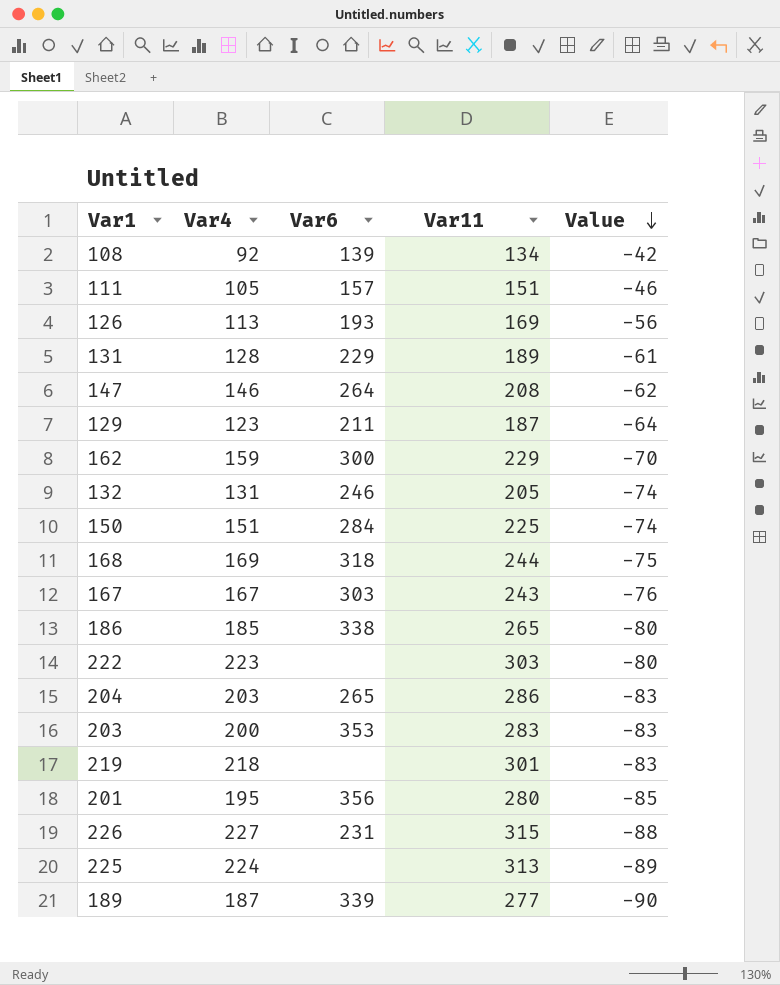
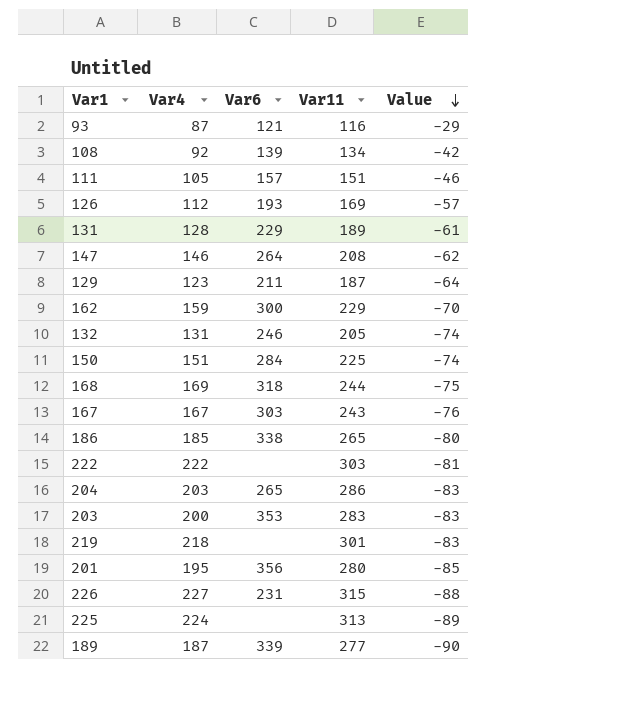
row 93: none -> 87 | 121 | 116 | -29
126 | Var4: 113 -> 112
126 | Value: -56 -> -57
222 | Var4: 223 -> 222
222 | Value: -80 -> -81

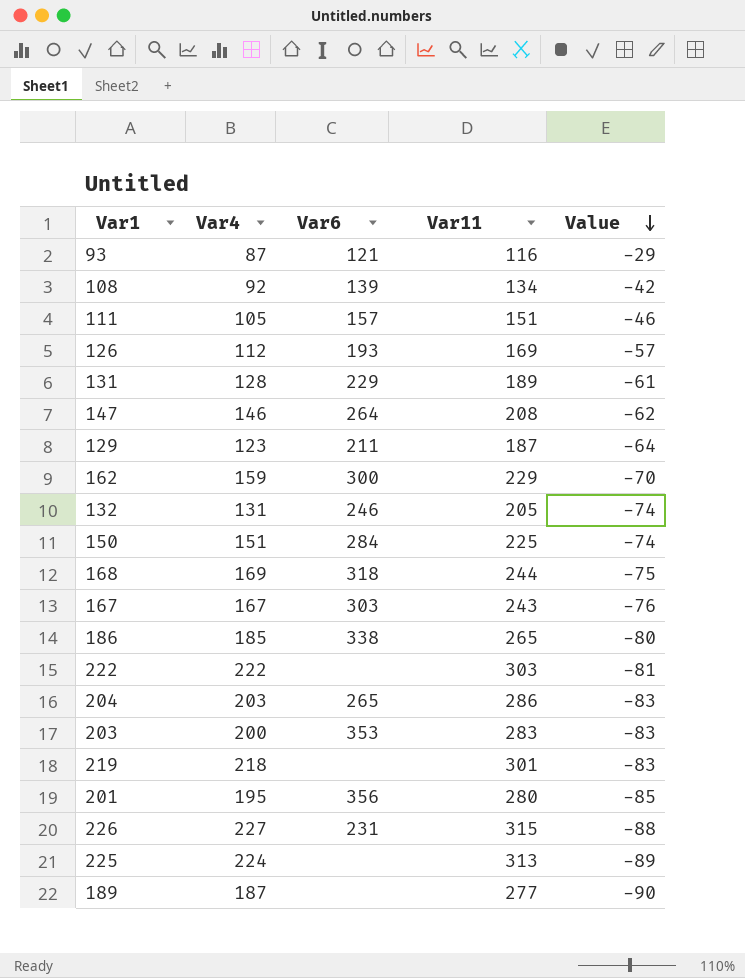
189 | Var6: 339 -> none

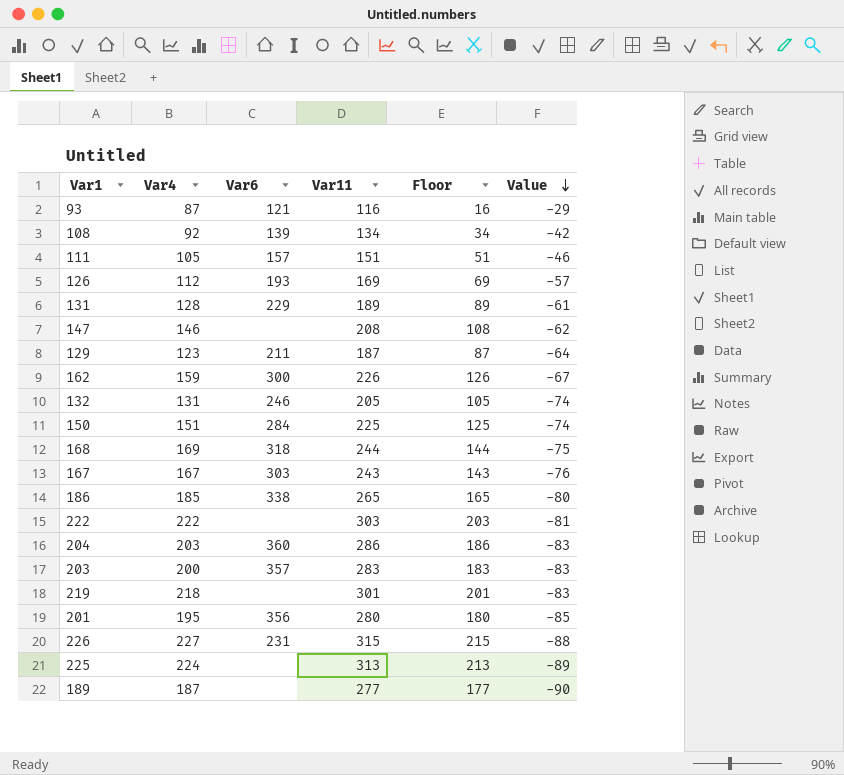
column Floor | formula: none -> [Var11] - 100
147 | Var6: 264 -> none
162 | Var11: 229 -> 226
162 | Value: -70 -> -67
204 | Var6: 265 -> 360
203 | Var6: 353 -> 357

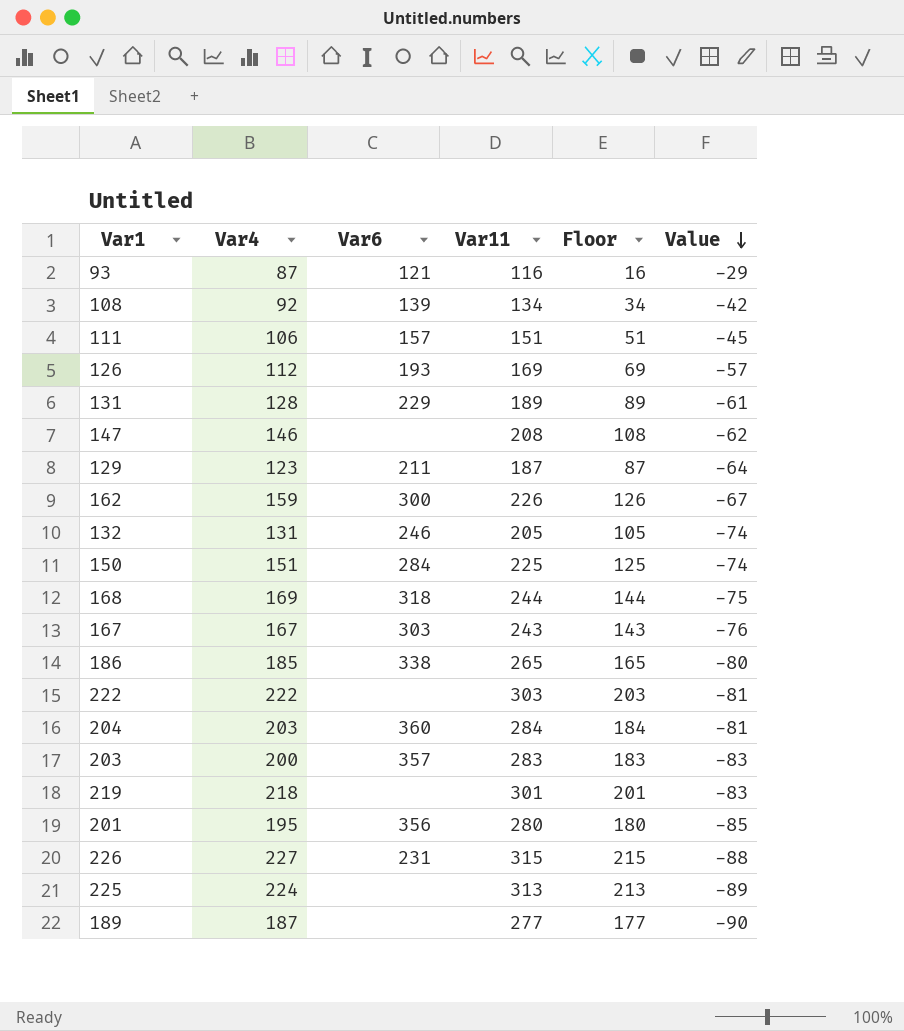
111 | Var4: 105 -> 106
111 | Value: -46 -> -45
204 | Var11: 286 -> 284
204 | Floor: 186 -> 184
204 | Value: -83 -> -81

